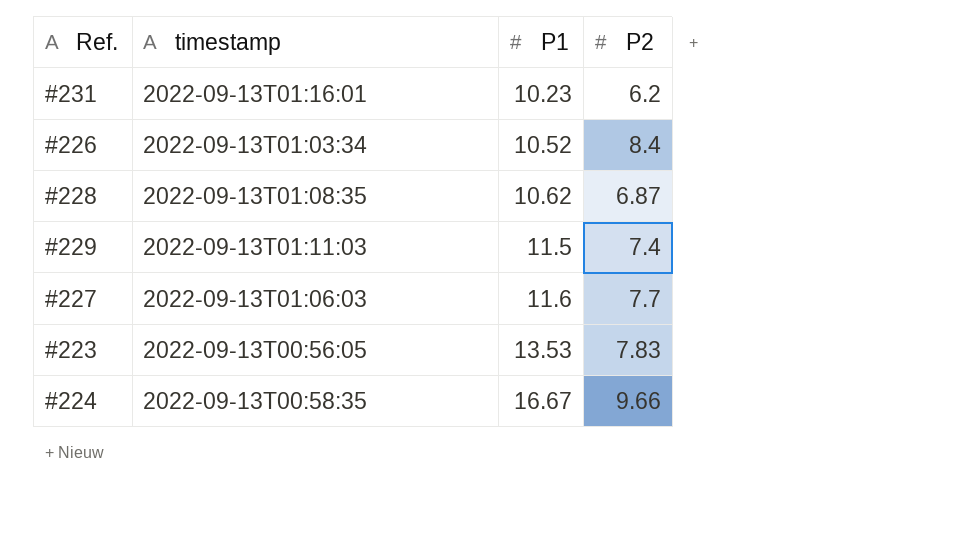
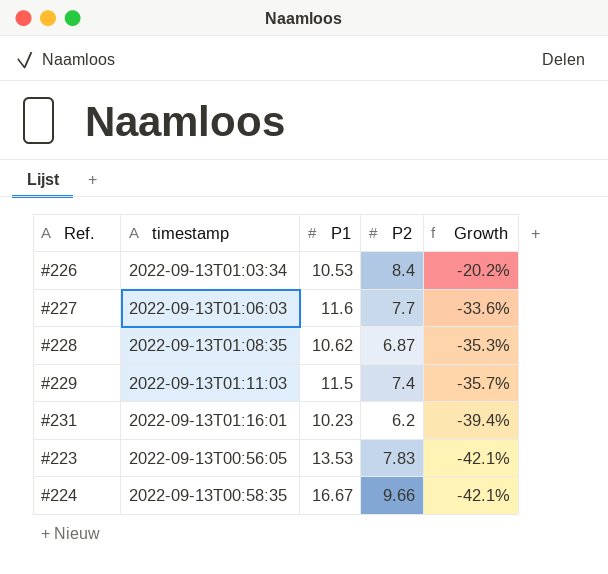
row order: P1 ascending -> Growth descending
column Growth | formula: none -> ([P2] - [P1]) / [P1]
#226 | P1: 10.52 -> 10.53

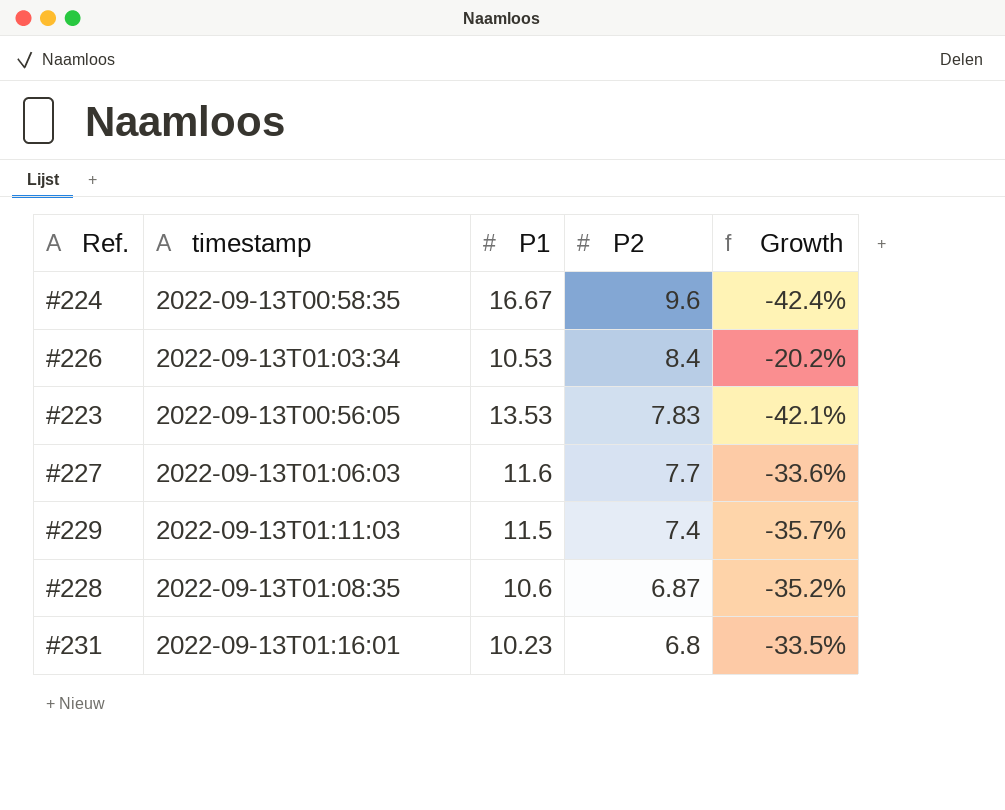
row order: Growth descending -> P2 descending
#224 | P2: 9.66 -> 9.6
#224 | Growth: -42.1% -> -42.4%
#228 | P1: 10.62 -> 10.6
#228 | Growth: -35.3% -> -35.2%
#231 | P2: 6.2 -> 6.8
#231 | Growth: -39.4% -> -33.5%

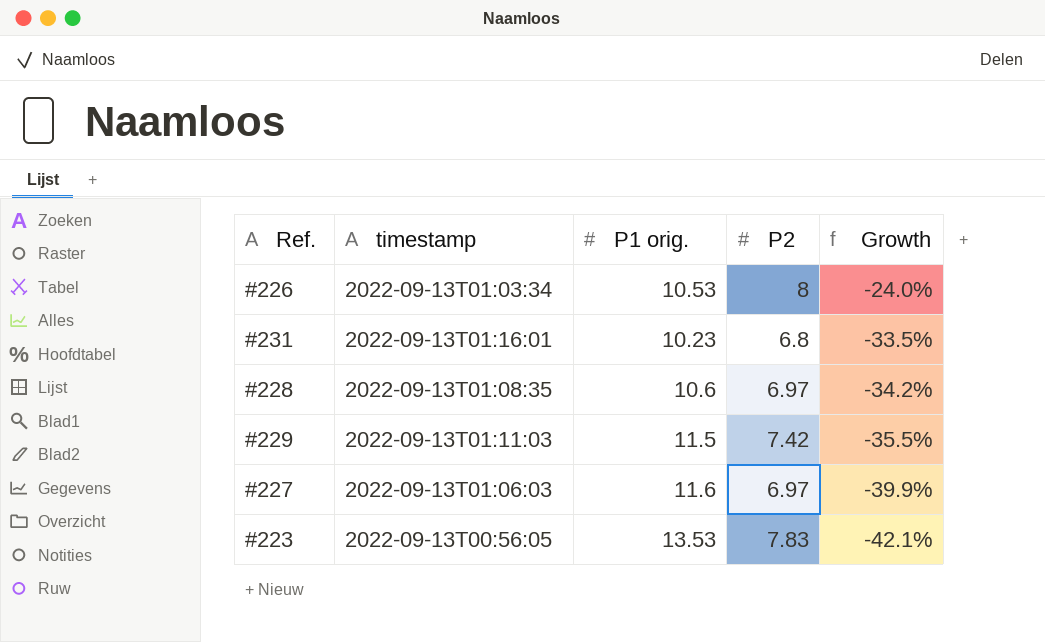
row order: P2 descending -> Growth descending
column name: P1 -> P1 orig.
row #224: 2022-09-13T00:58:35 | 16.67 | 9.6 | -42.4% -> none
#226 | P2: 8.4 -> 8
#226 | Growth: -20.2% -> -24.0%
#228 | P2: 6.87 -> 6.97
#228 | Growth: -35.2% -> -34.2%
#229 | P2: 7.4 -> 7.42
#229 | Growth: -35.7% -> -35.5%
#227 | P2: 7.7 -> 6.97
#227 | Growth: -33.6% -> -39.9%

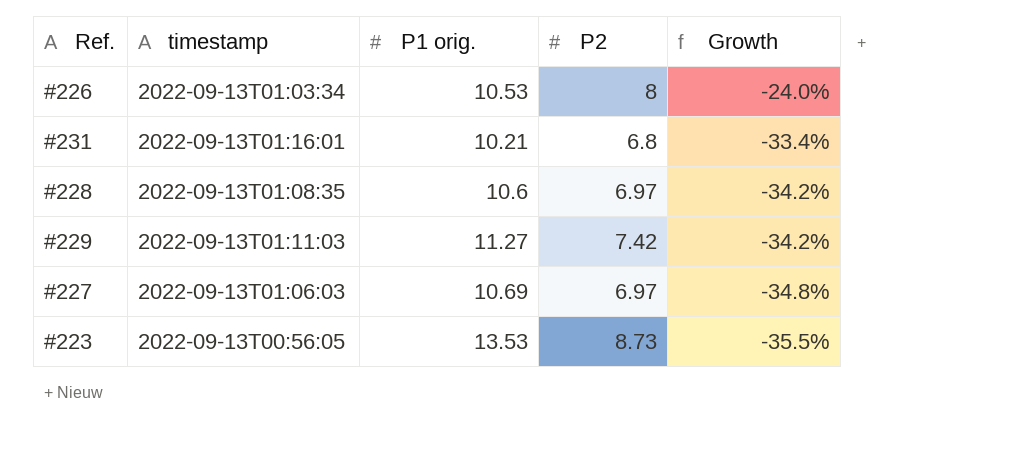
#231 | P1 orig.: 10.23 -> 10.21
#231 | Growth: -33.5% -> -33.4%
#229 | P1 orig.: 11.5 -> 11.27
#229 | Growth: -35.5% -> -34.2%
#227 | P1 orig.: 11.6 -> 10.69
#227 | Growth: -39.9% -> -34.8%
#223 | P2: 7.83 -> 8.73
#223 | Growth: -42.1% -> -35.5%

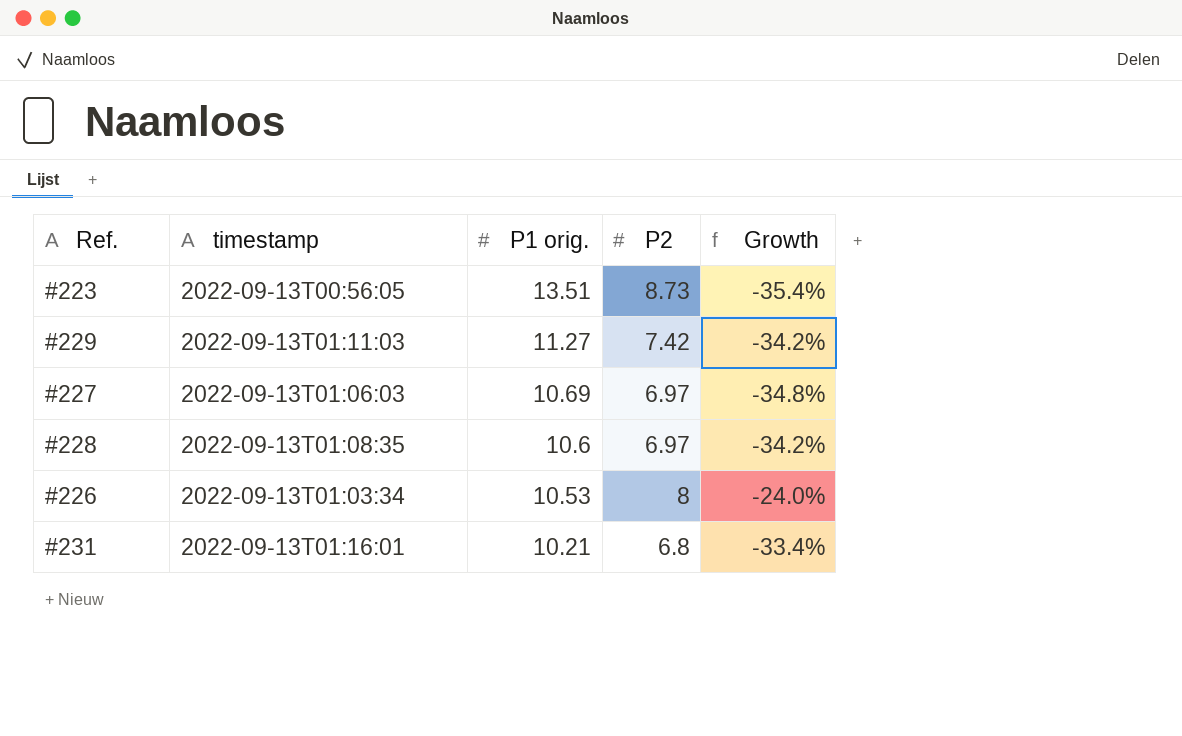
row order: Growth descending -> P1 orig. descending
#223 | P1 orig.: 13.53 -> 13.51
#223 | Growth: -35.5% -> -35.4%

